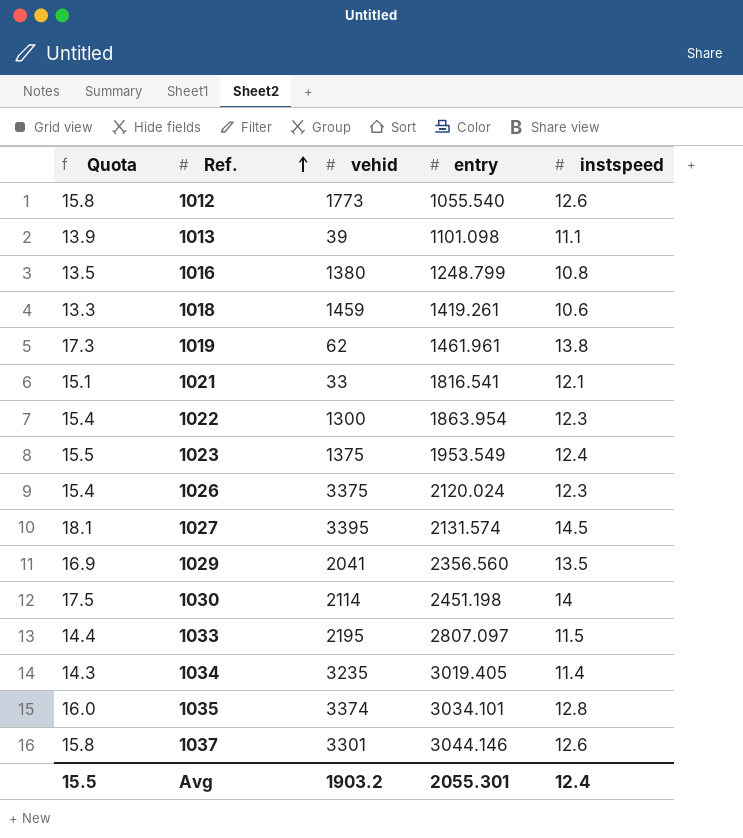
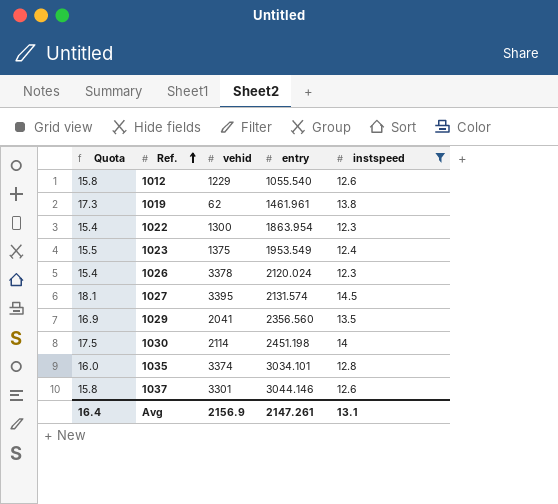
filter: none -> instspeed >= 12.3
1012 | vehid: 1773 -> 1229
1026 | vehid: 3375 -> 3378
Avg | Quota: 15.5 -> 16.4
Avg | vehid: 1903.2 -> 2156.9
Avg | entry: 2055.301 -> 2147.261
Avg | instspeed: 12.4 -> 13.1

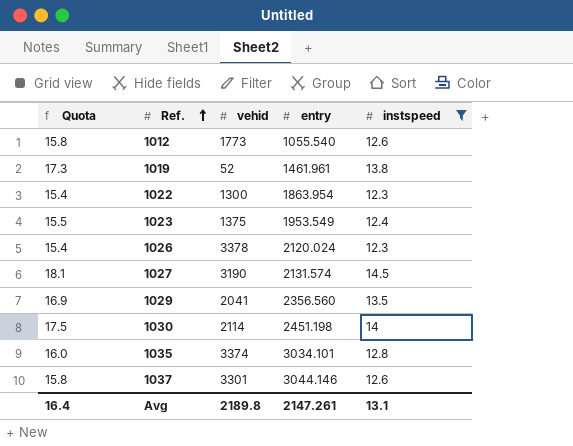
1012 | vehid: 1229 -> 1773
1019 | vehid: 62 -> 52
1027 | vehid: 3395 -> 3190
Avg | vehid: 2156.9 -> 2189.8

